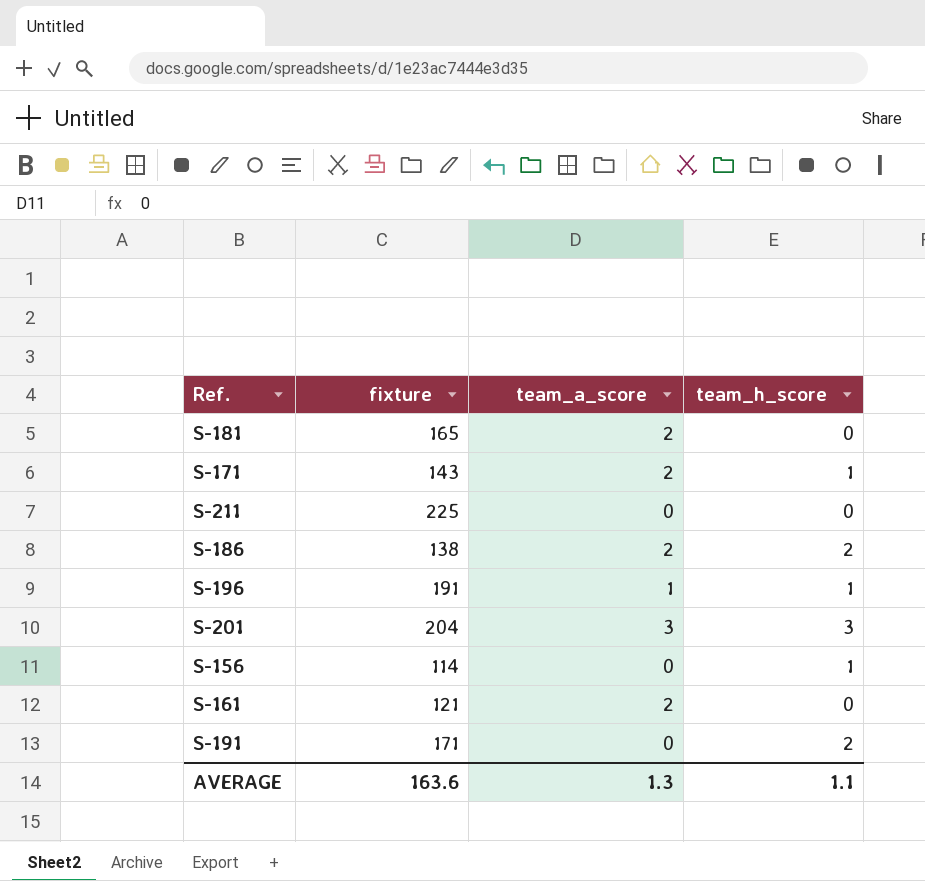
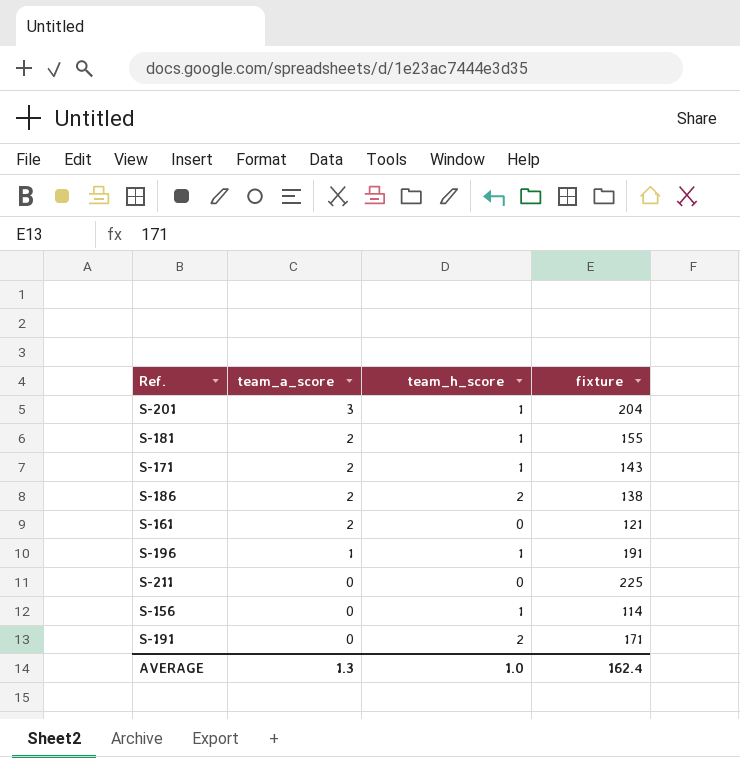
row order: none -> team_a_score descending
column fixture | position: 2 -> 4
S-201 | team_h_score: 3 -> 1
S-181 | team_h_score: 0 -> 1
S-181 | fixture: 165 -> 155
AVERAGE | team_h_score: 1.1 -> 1.0
AVERAGE | fixture: 163.6 -> 162.4

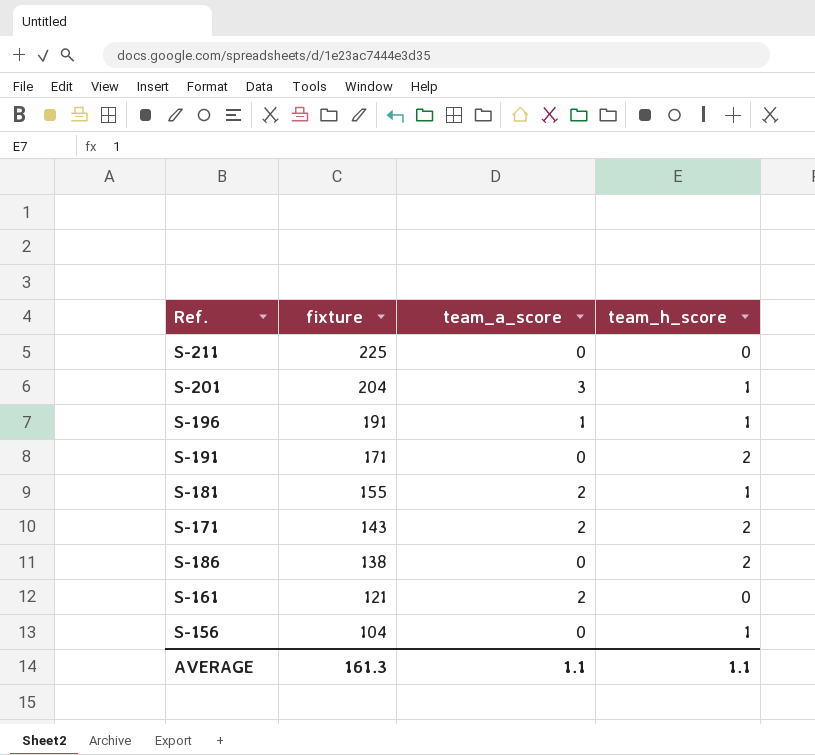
row order: team_a_score descending -> fixture descending
column fixture | position: 4 -> 2
S-171 | team_h_score: 1 -> 2
S-186 | team_a_score: 2 -> 0
S-156 | fixture: 114 -> 104
AVERAGE | fixture: 162.4 -> 161.3
AVERAGE | team_a_score: 1.3 -> 1.1
AVERAGE | team_h_score: 1.0 -> 1.1

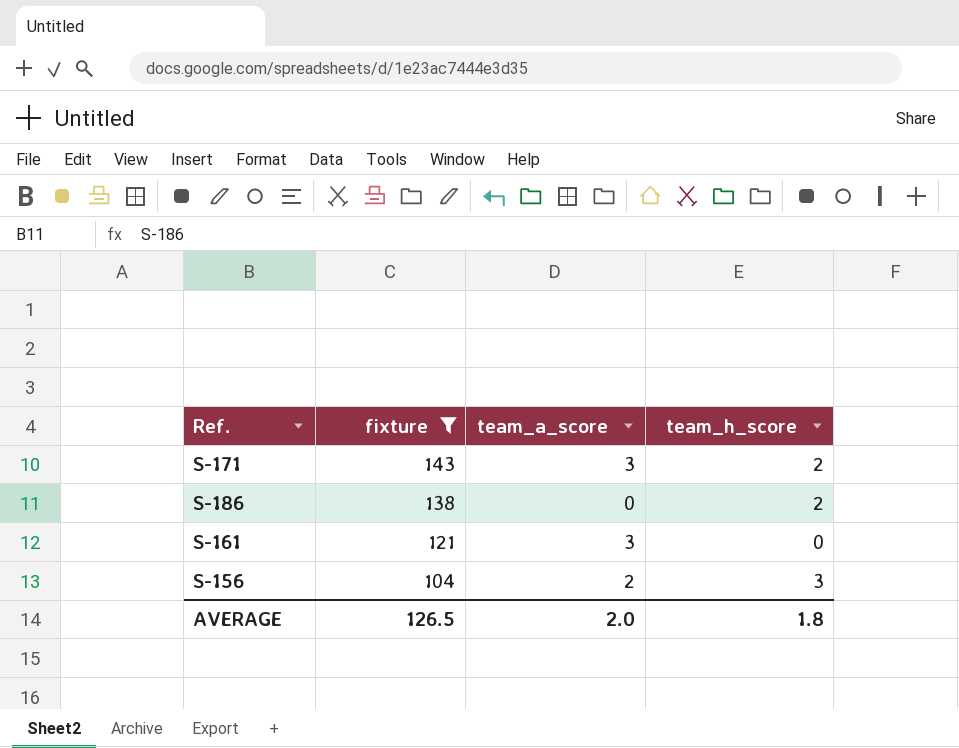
filter: none -> fixture <= 143
S-171 | team_a_score: 2 -> 3
S-161 | team_a_score: 2 -> 3
S-156 | team_a_score: 0 -> 2
S-156 | team_h_score: 1 -> 3
AVERAGE | fixture: 161.3 -> 126.5
AVERAGE | team_a_score: 1.1 -> 2.0
AVERAGE | team_h_score: 1.1 -> 1.8

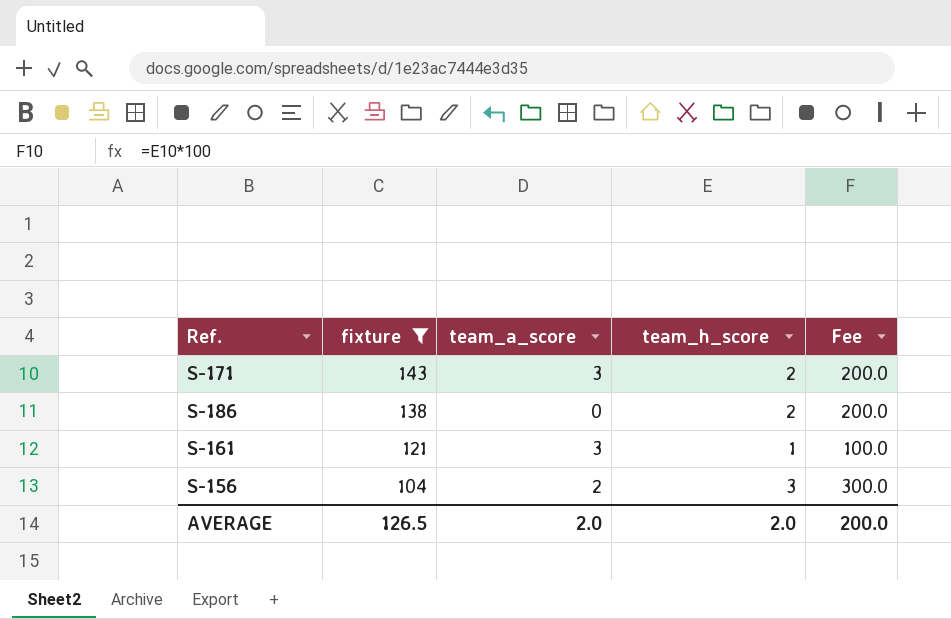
column Fee | formula: none -> [team_h_score] * 100
S-161 | team_h_score: 0 -> 1
AVERAGE | team_h_score: 1.8 -> 2.0

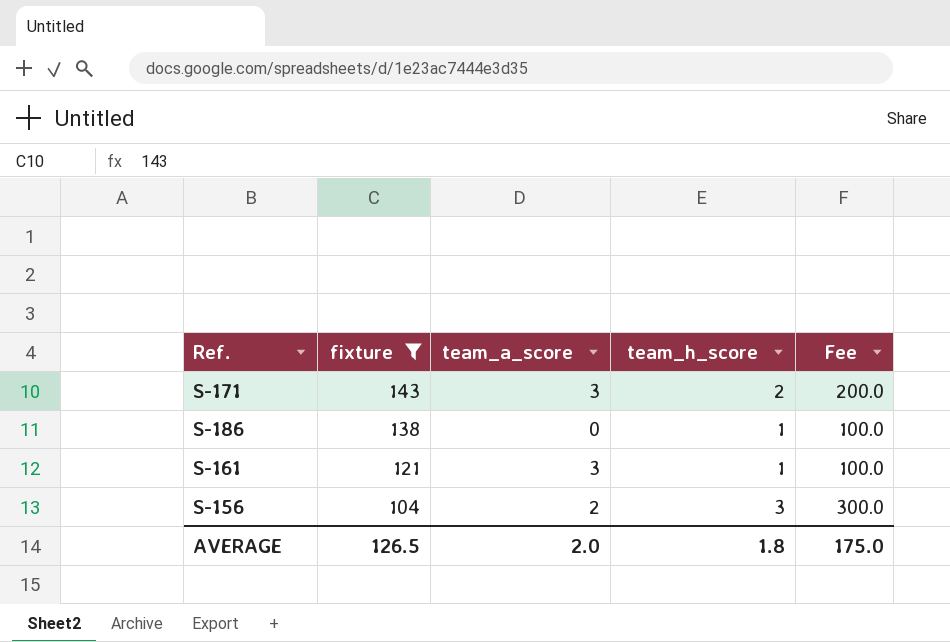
S-186 | team_h_score: 2 -> 1
S-186 | Fee: 200.0 -> 100.0
AVERAGE | team_h_score: 2.0 -> 1.8
AVERAGE | Fee: 200.0 -> 175.0

